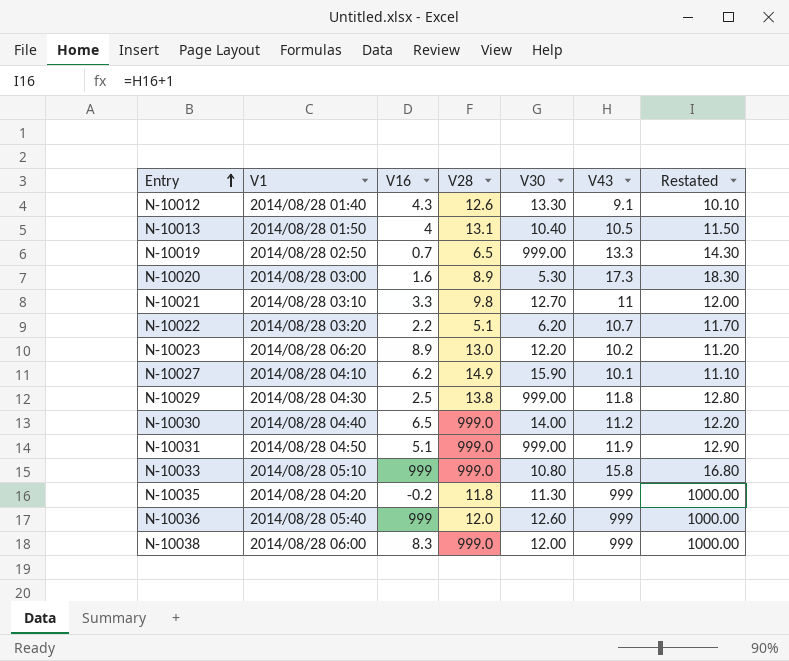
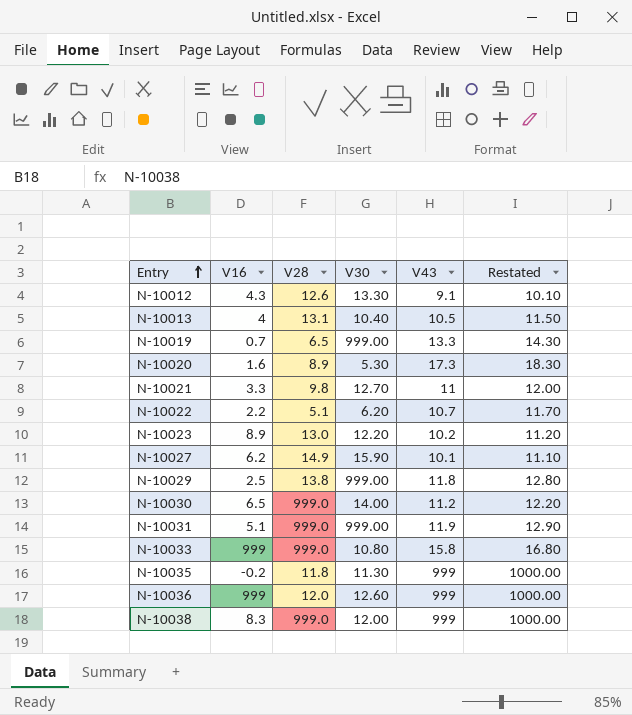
column V1 | position: 2 -> none

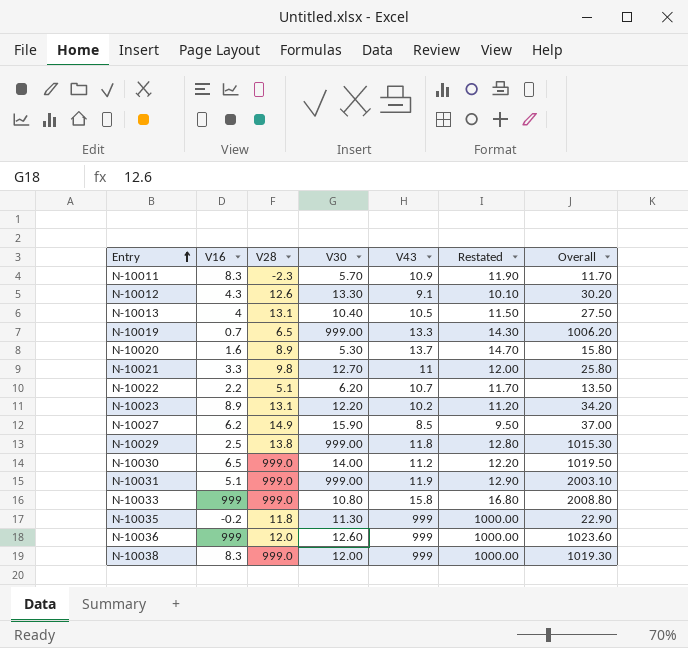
column Overall | formula: none -> [V16] + [V28] + [V30]
row N-10011: none -> 8.3 | -2.3 | 5.70 | 10.9 | 11.90 | 11.70
N-10020 | V43: 17.3 -> 13.7
N-10020 | Restated: 18.30 -> 14.70
N-10023 | V28: 13.0 -> 13.1
N-10027 | V43: 10.1 -> 8.5
N-10027 | Restated: 11.10 -> 9.50

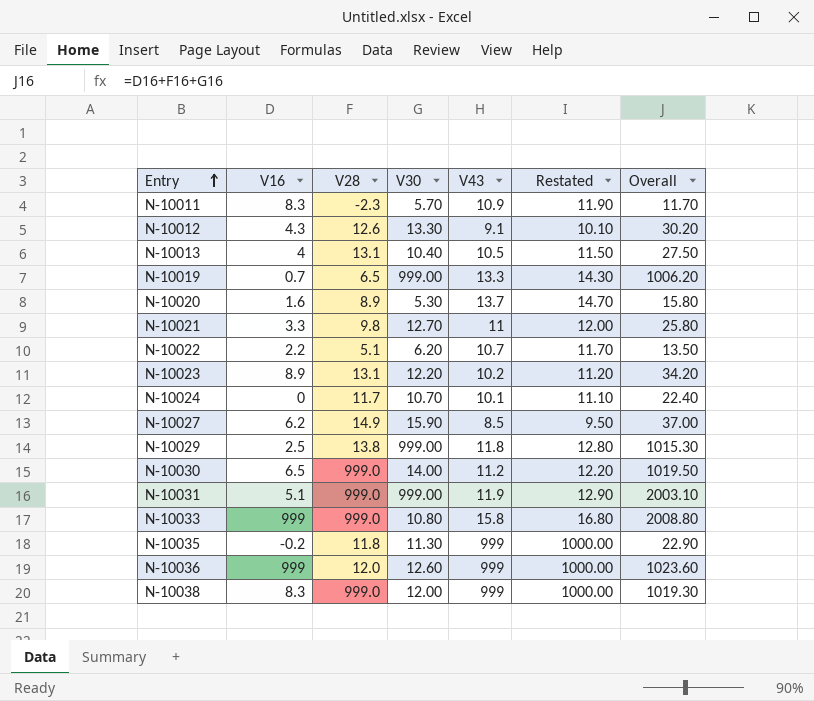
row N-10024: none -> 0 | 11.7 | 10.70 | 10.1 | 11.10 | 22.40

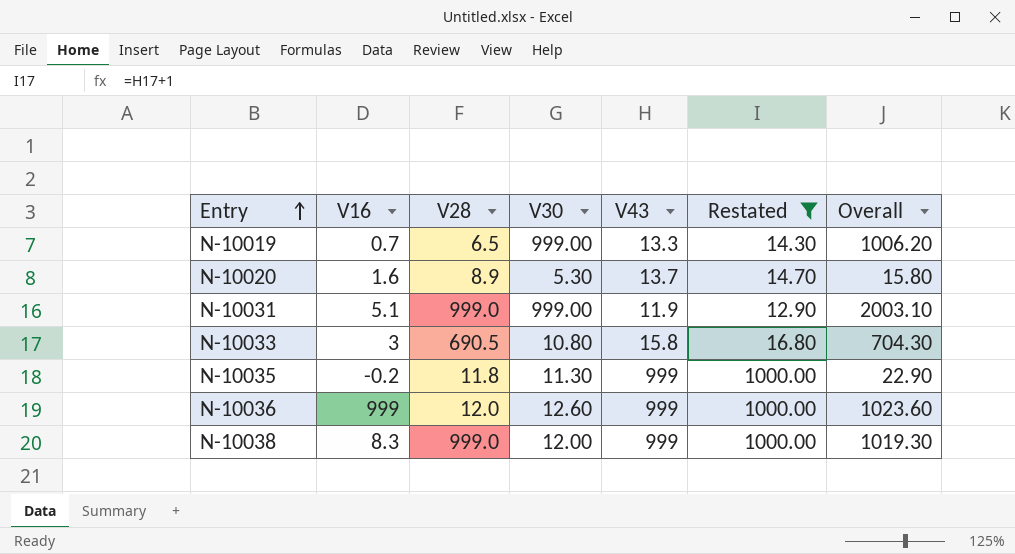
filter: none -> Restated >= 12.90
N-10033 | V16: 999 -> 3
N-10033 | V28: 999.0 -> 690.5
N-10033 | Overall: 2008.80 -> 704.30

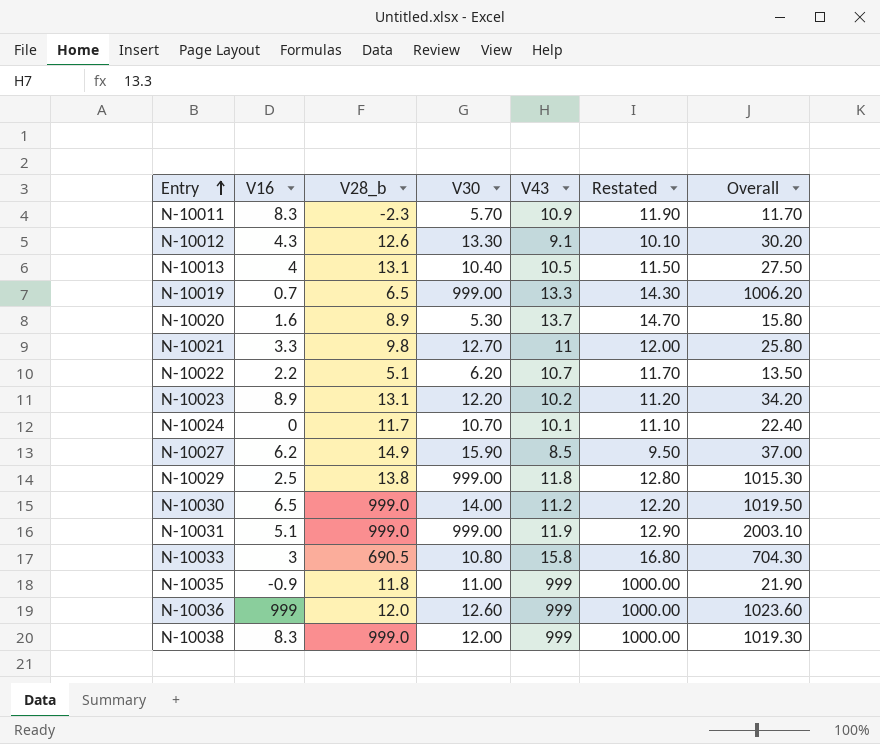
filter: Restated >= 12.90 -> none
column name: V28 -> V28_b
N-10035 | V16: -0.2 -> -0.9
N-10035 | V30: 11.30 -> 11.00
N-10035 | Overall: 22.90 -> 21.90

